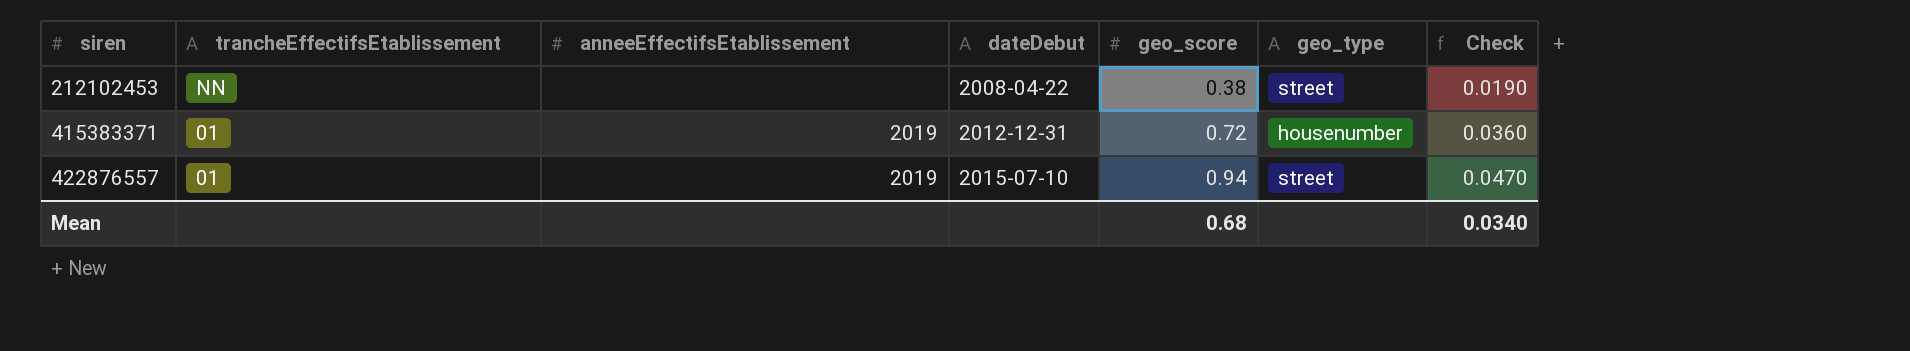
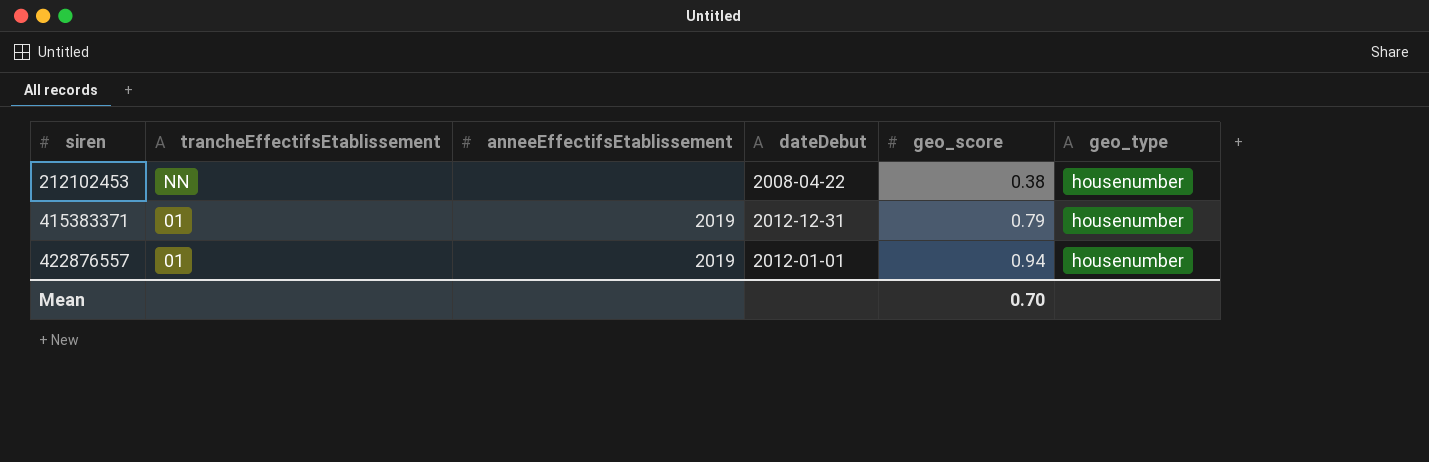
column Check | formula: [geo_score] * 0.05 -> none
212102453 | geo_type: street -> housenumber
415383371 | geo_score: 0.72 -> 0.79
422876557 | dateDebut: 2015-07-10 -> 2012-01-01
422876557 | geo_type: street -> housenumber
Mean | geo_score: 0.68 -> 0.70

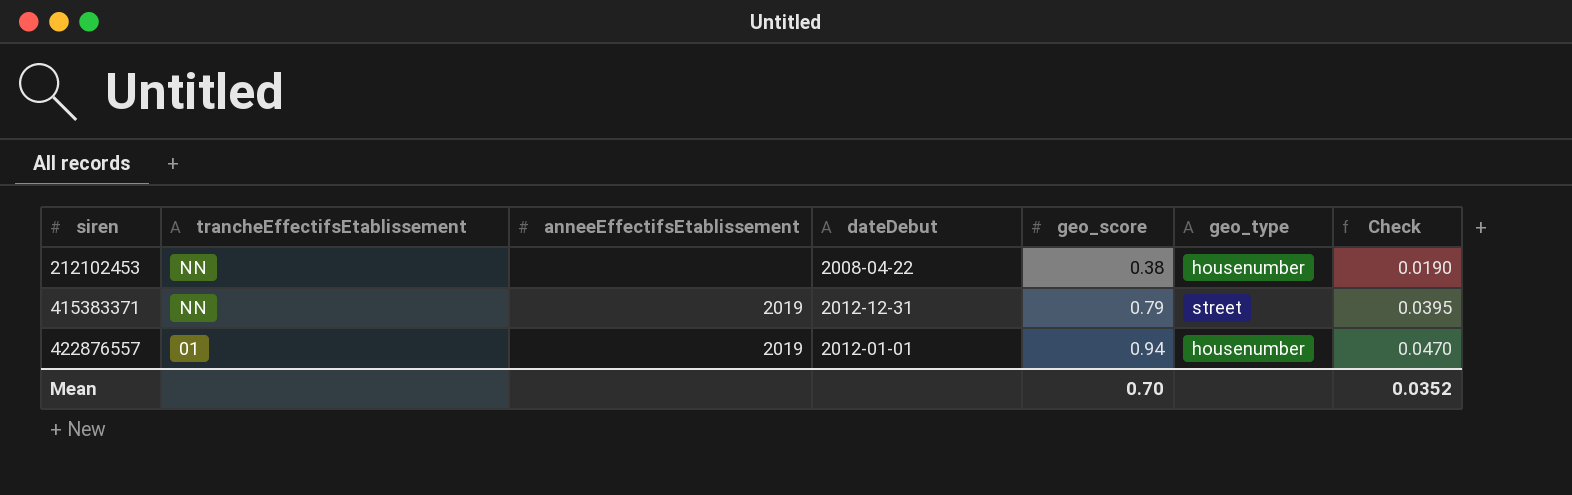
column Check | formula: none -> [geo_score] * 0.05
415383371 | trancheEffectifsEtablissement: 01 -> NN
415383371 | geo_type: housenumber -> street

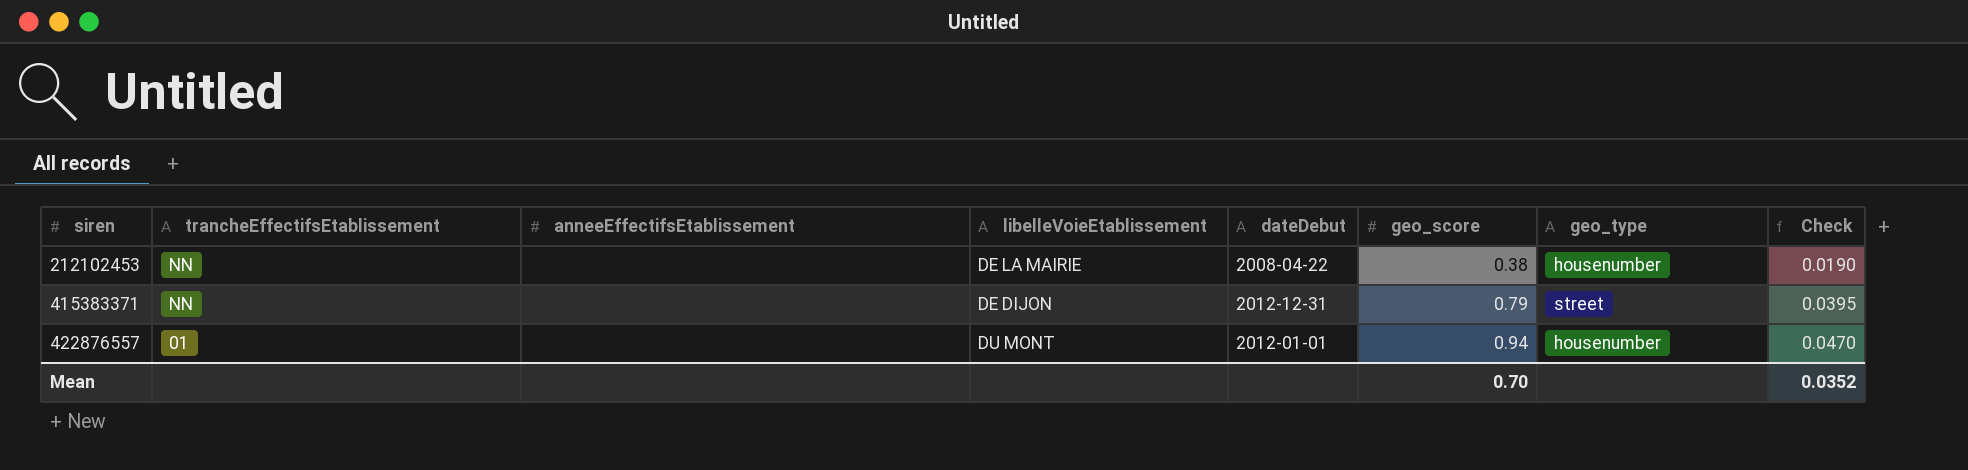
column libelleVoieEtablissement | position: none -> 4
415383371 | anneeEffectifsEtablissement: 2019 -> none
422876557 | anneeEffectifsEtablissement: 2019 -> none

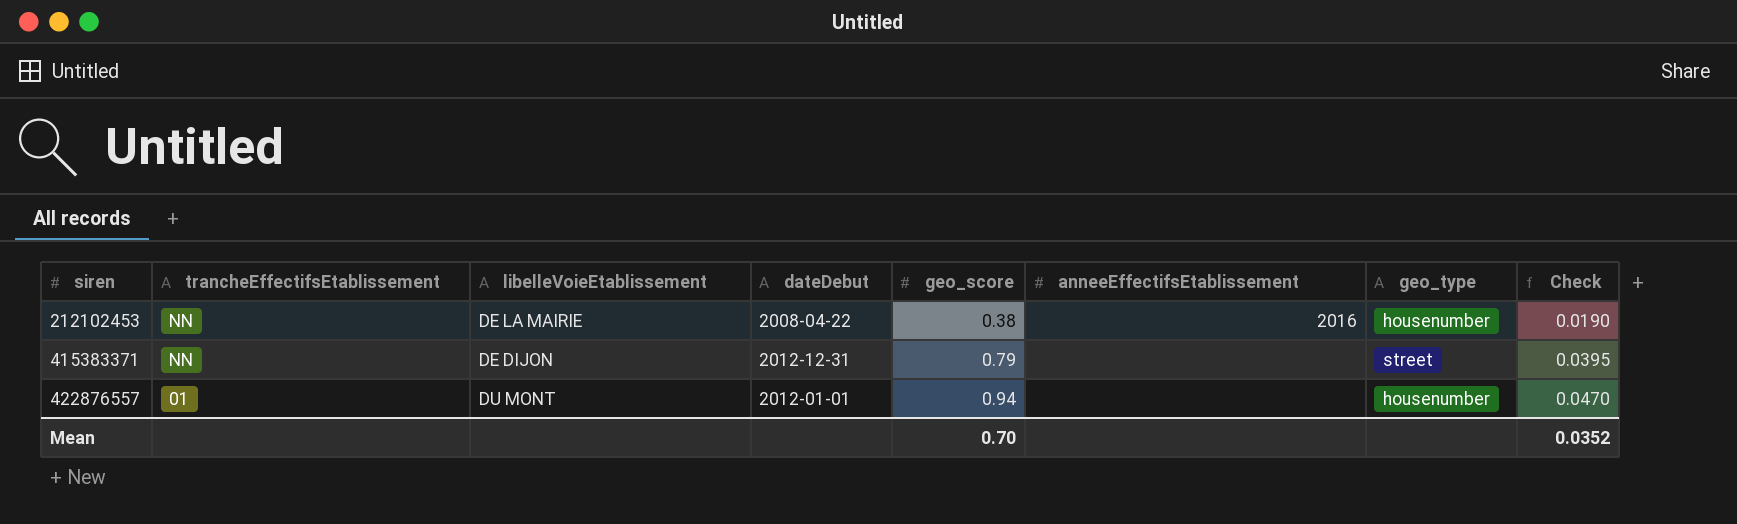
column anneeEffectifsEtablissement | position: 3 -> 6
212102453 | anneeEffectifsEtablissement: none -> 2016

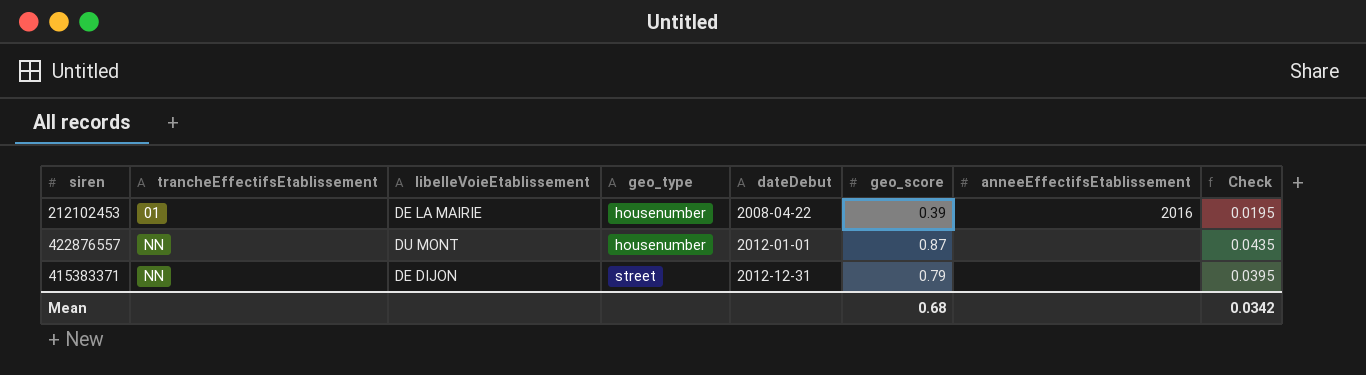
row order: siren ascending -> trancheEffectifsEtablissement ascending
column geo_type | position: 7 -> 4
212102453 | trancheEffectifsEtablissement: NN -> 01
212102453 | geo_score: 0.38 -> 0.39
212102453 | Check: 0.0190 -> 0.0195
422876557 | trancheEffectifsEtablissement: 01 -> NN
422876557 | geo_score: 0.94 -> 0.87
422876557 | Check: 0.0470 -> 0.0435
Mean | geo_score: 0.70 -> 0.68
Mean | Check: 0.0352 -> 0.0342

